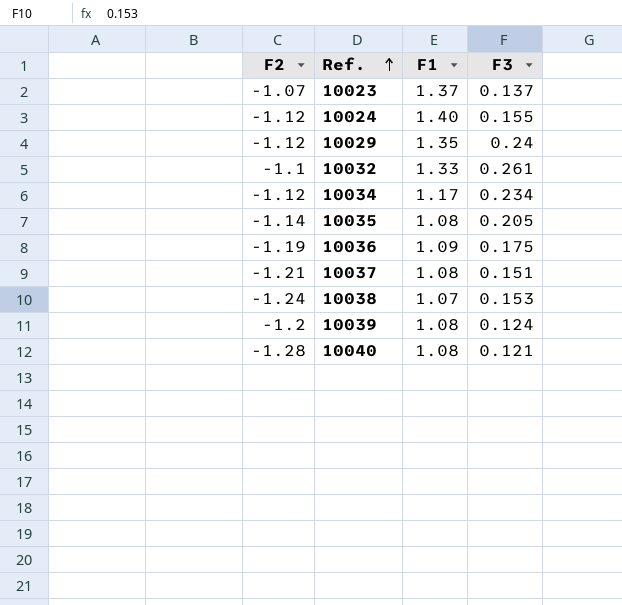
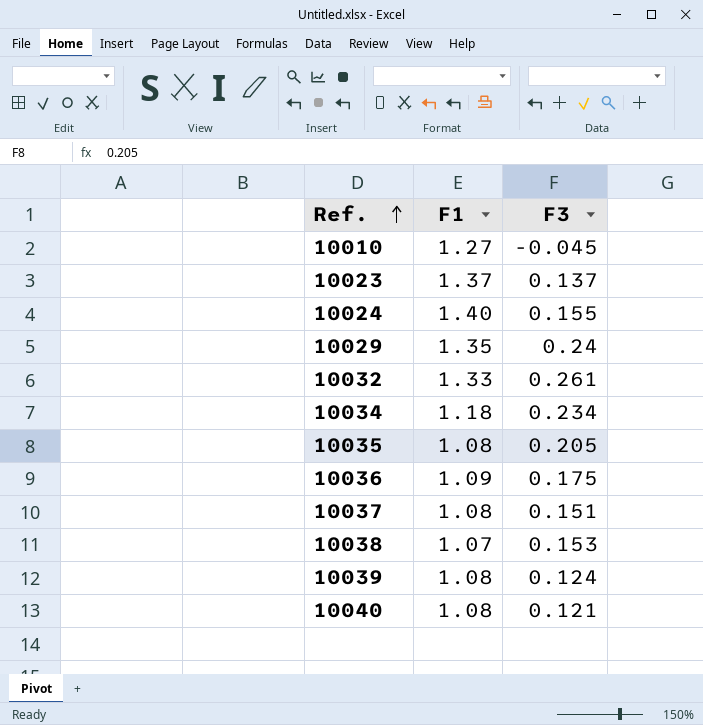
column F2 | position: 1 -> none
row 10010: none -> 1.27 | -0.045
10034 | F1: 1.17 -> 1.18

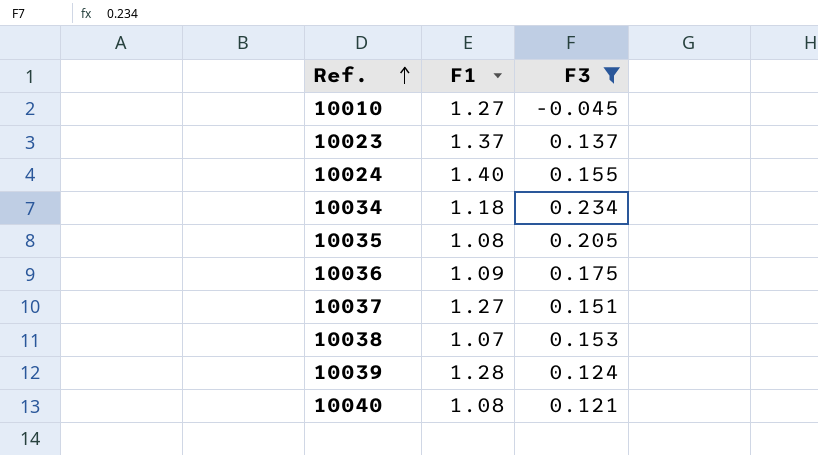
filter: none -> F3 <= 0.234
10037 | F1: 1.08 -> 1.27
10039 | F1: 1.08 -> 1.28

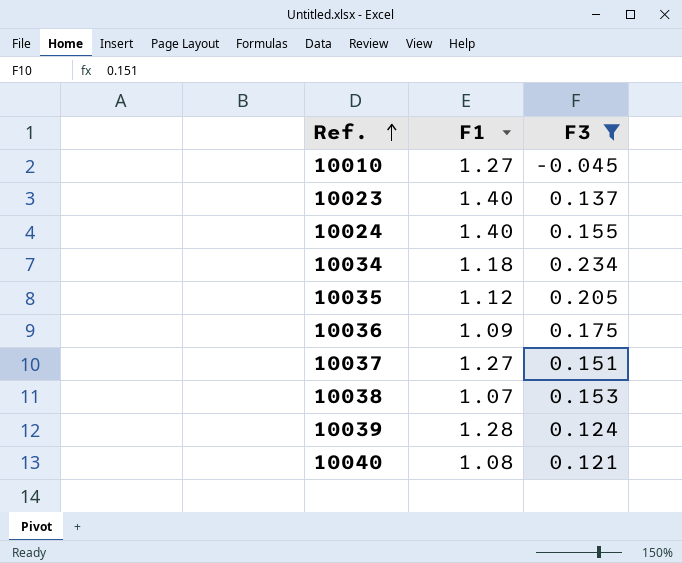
10023 | F1: 1.37 -> 1.40
10035 | F1: 1.08 -> 1.12

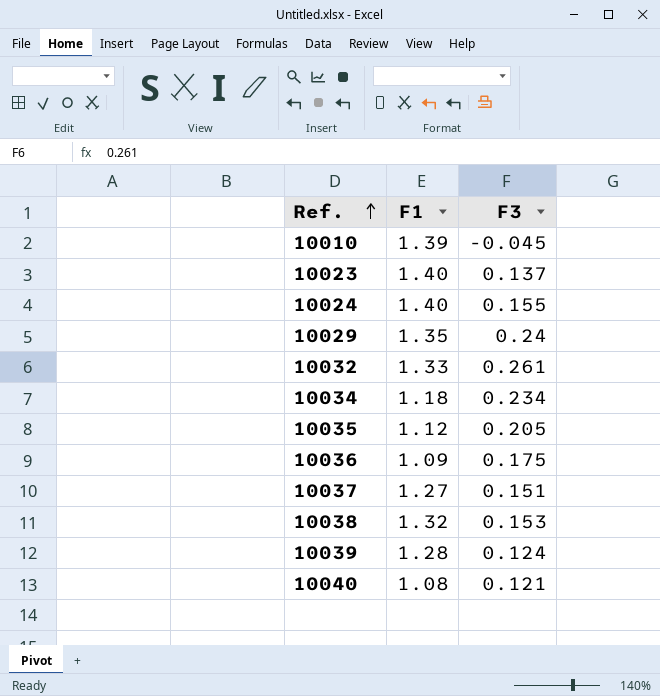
filter: F3 <= 0.234 -> none
10010 | F1: 1.27 -> 1.39
10038 | F1: 1.07 -> 1.32

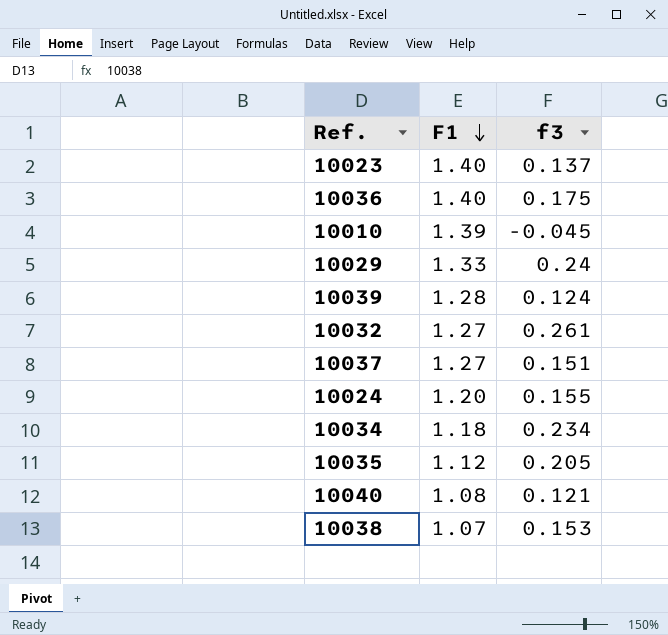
row order: Ref. ascending -> F1 descending
column name: F3 -> f3
10036 | F1: 1.09 -> 1.40
10029 | F1: 1.35 -> 1.33
10032 | F1: 1.33 -> 1.27
10024 | F1: 1.40 -> 1.20
10038 | F1: 1.32 -> 1.07

